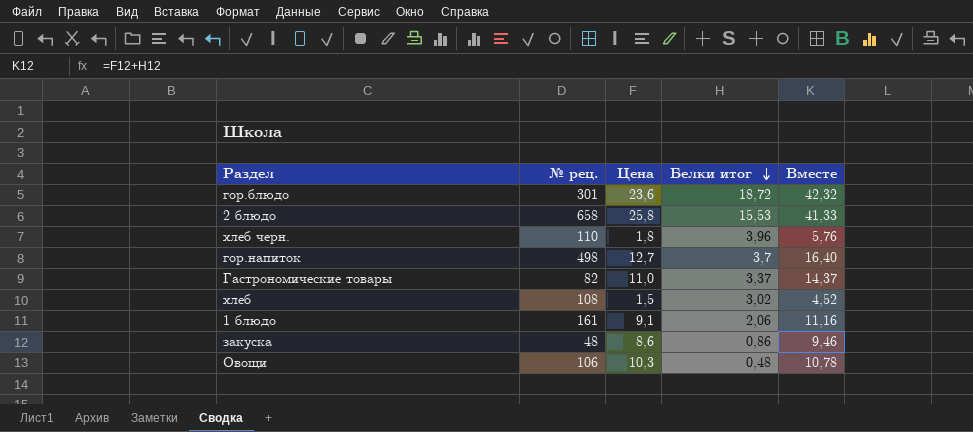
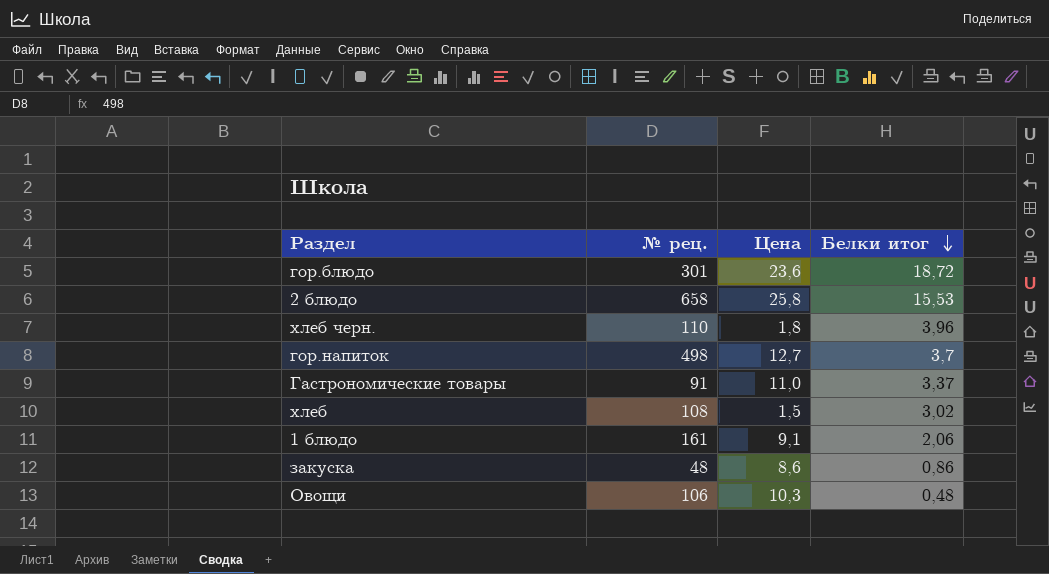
column Вместе | formula: [Цена] + [Белки итог] -> none
Гастрономические товары | № рец.: 82 -> 91

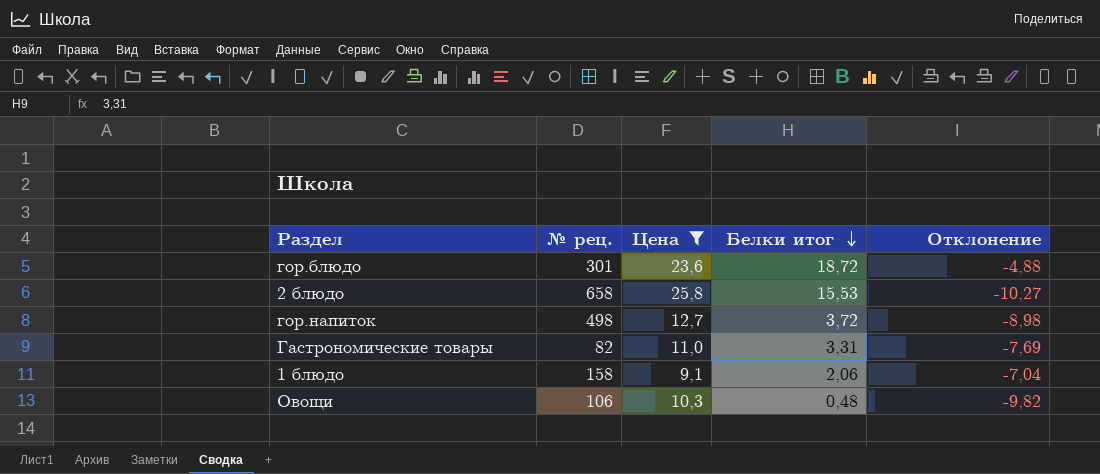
filter: none -> Цена >= 9,1
column Отклонение | formula: none -> [Белки итог] - [Цена]
гор.напиток | Белки итог: 3,7 -> 3,72
Гастрономические товары | № рец.: 91 -> 82
Гастрономические товары | Белки итог: 3,37 -> 3,31
1 блюдо | № рец.: 161 -> 158

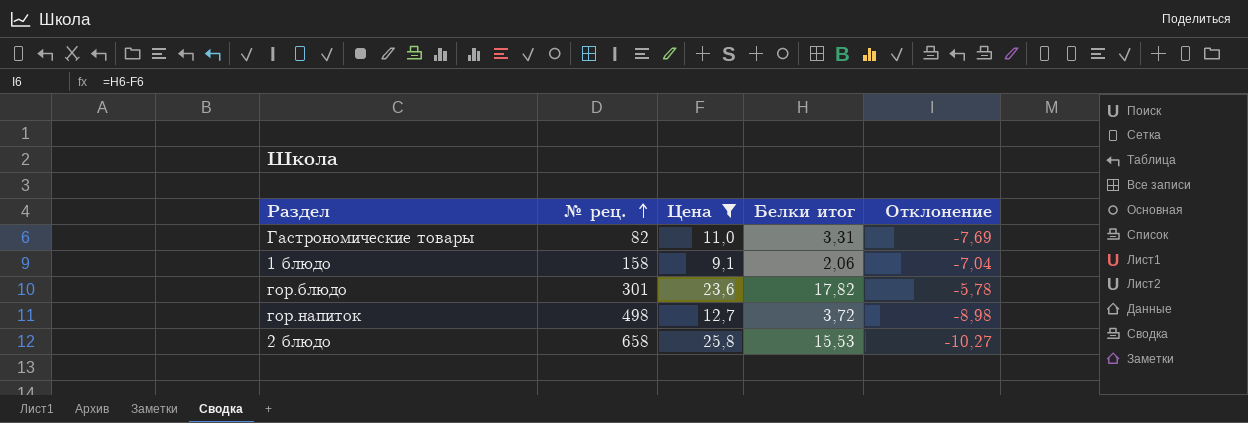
row order: Белки итог descending -> № рец. ascending
row Овощи: 106 | 10,3 | 0,48 | -9,82 -> none
гор.блюдо | Белки итог: 18,72 -> 17,82
гор.блюдо | Отклонение: -4,88 -> -5,78

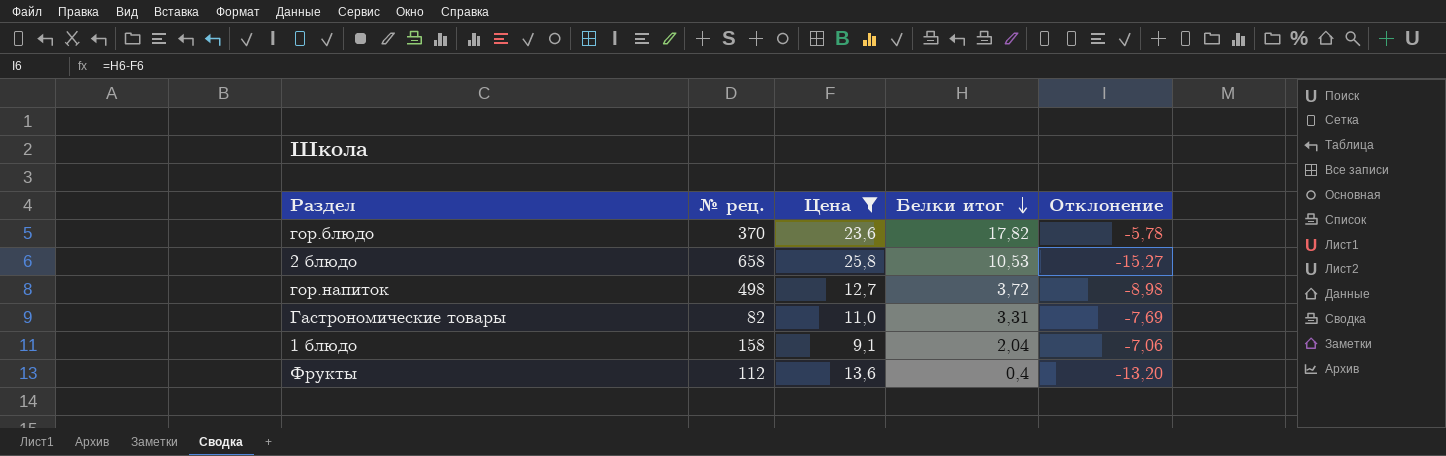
row order: № рец. ascending -> Белки итог descending
гор.блюдо | № рец.: 301 -> 370
2 блюдо | Белки итог: 15,53 -> 10,53
2 блюдо | Отклонение: -10,27 -> -15,27
1 блюдо | Белки итог: 2,06 -> 2,04
1 блюдо | Отклонение: -7,04 -> -7,06
row Фрукты: none -> 112 | 13,6 | 0,4 | -13,20

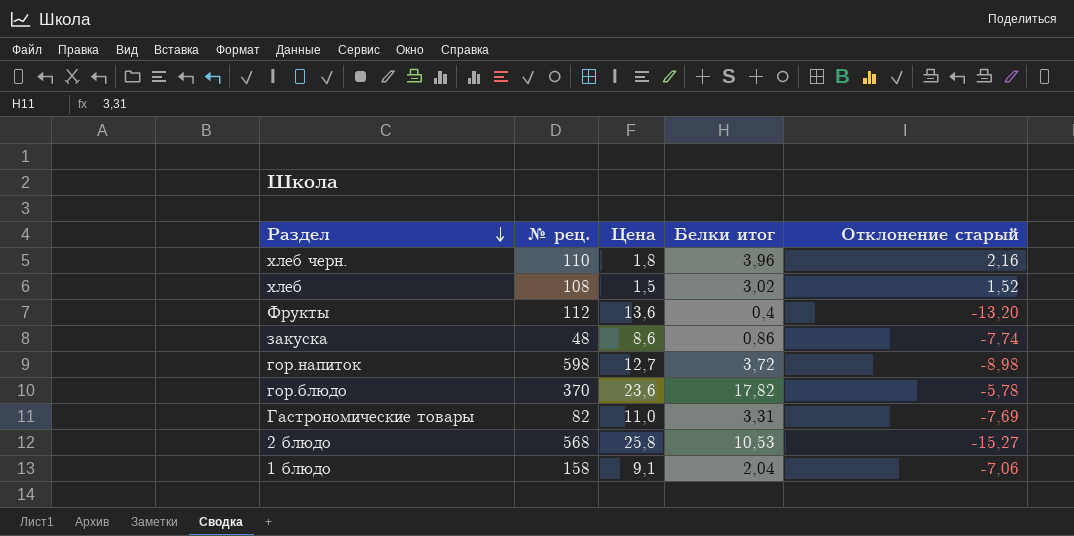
filter: Цена >= 9,1 -> none
row order: Белки итог descending -> Раздел descending
column name: Отклонение -> Отклонение старый
гор.напиток | № рец.: 498 -> 598
2 блюдо | № рец.: 658 -> 568

